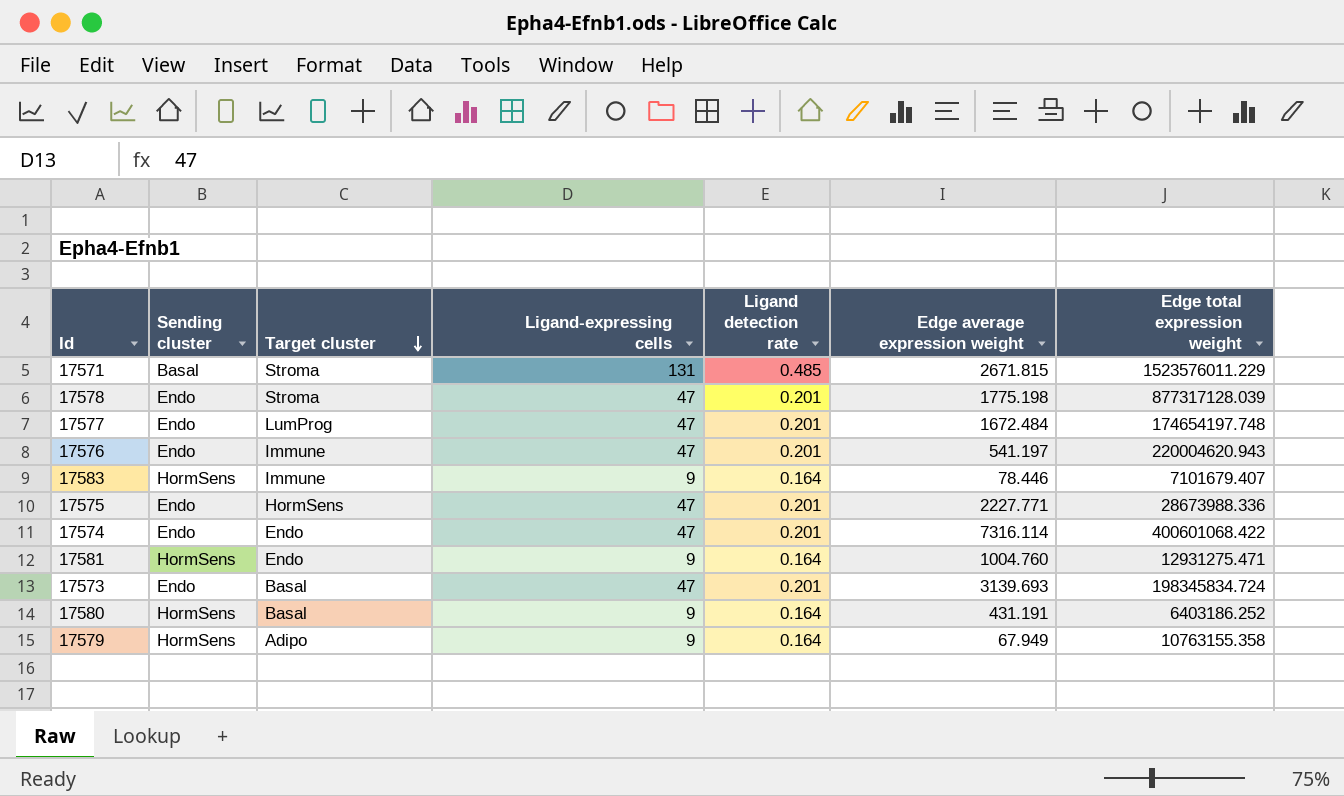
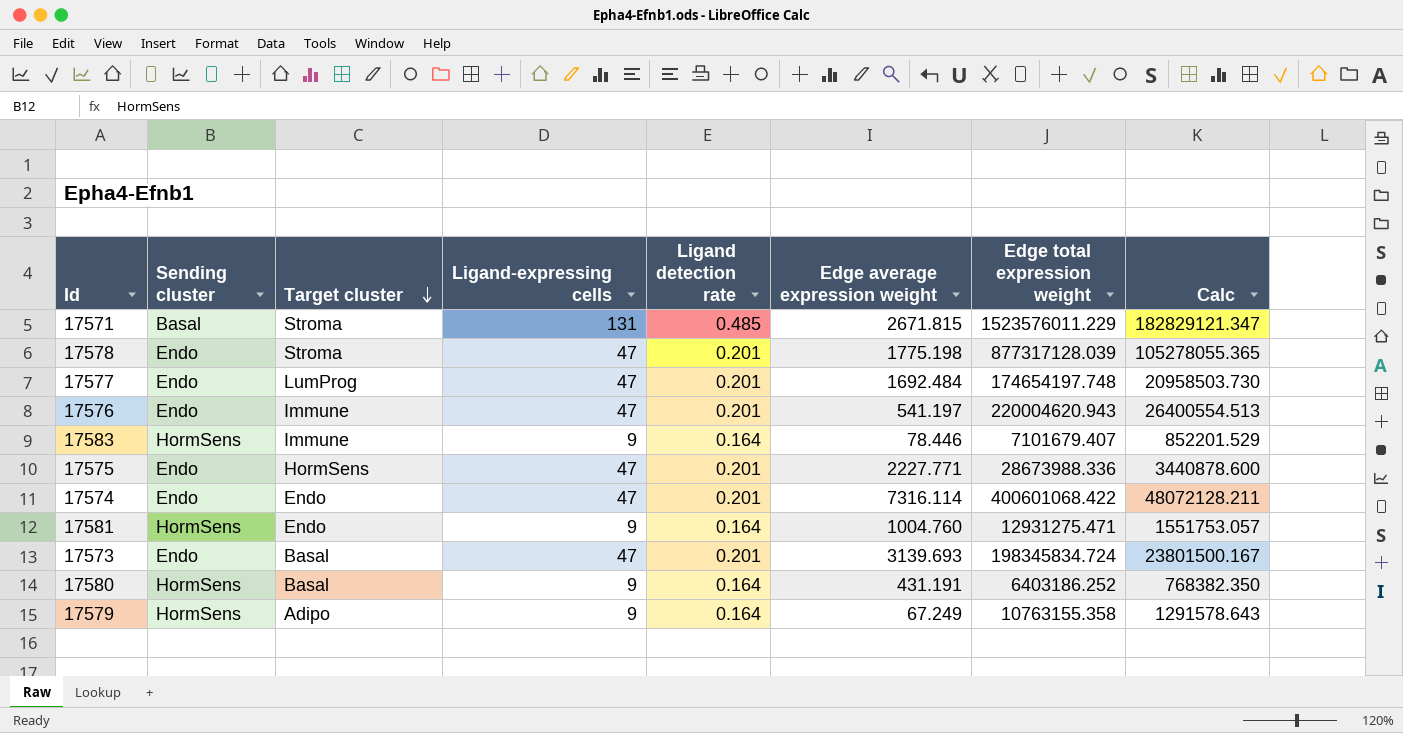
column Calc | formula: none -> [Edge total expression weight] * 0.12
17577 | Edge average expression weight: 1672.484 -> 1692.484
17579 | Edge average expression weight: 67.949 -> 67.249

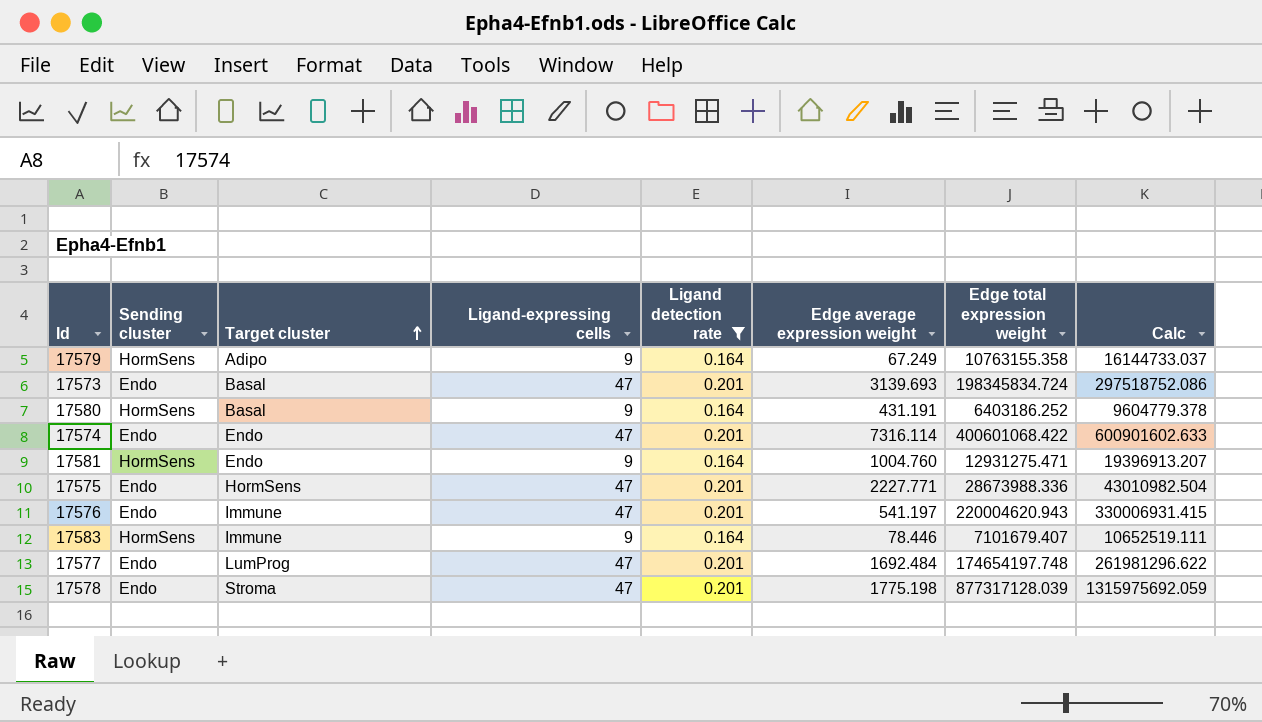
filter: none -> Ligand detection rate != 0.485
row order: Target cluster descending -> Target cluster ascending
column Calc | formula: [Edge total expression weight] * 0.12 -> [Edge total expression weight] * 1.5

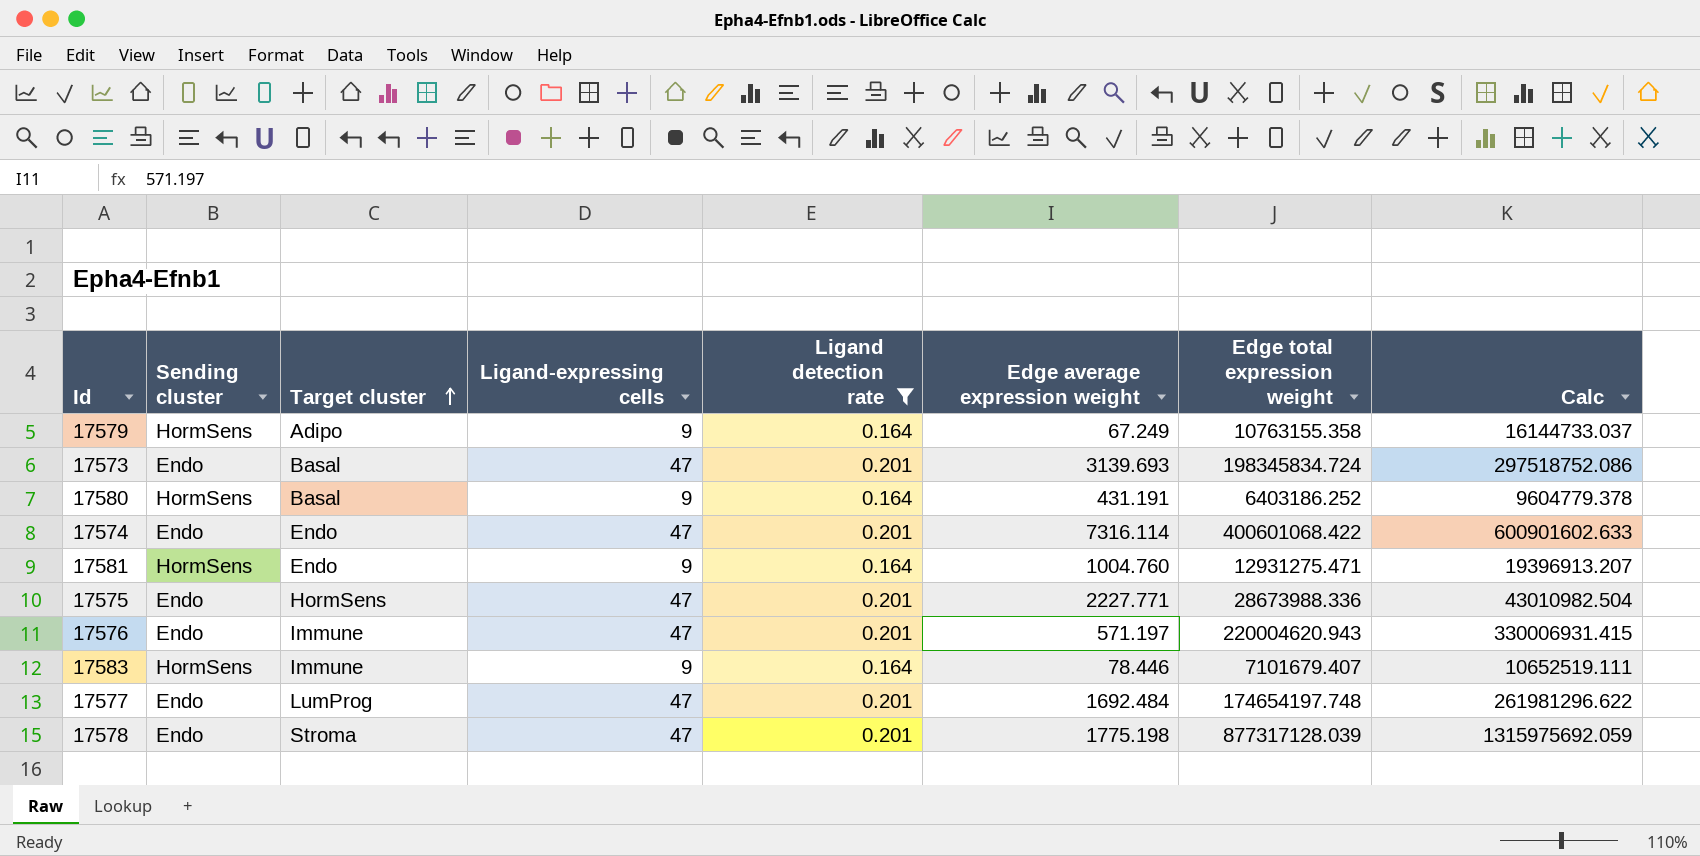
17576 | Edge average expression weight: 541.197 -> 571.197

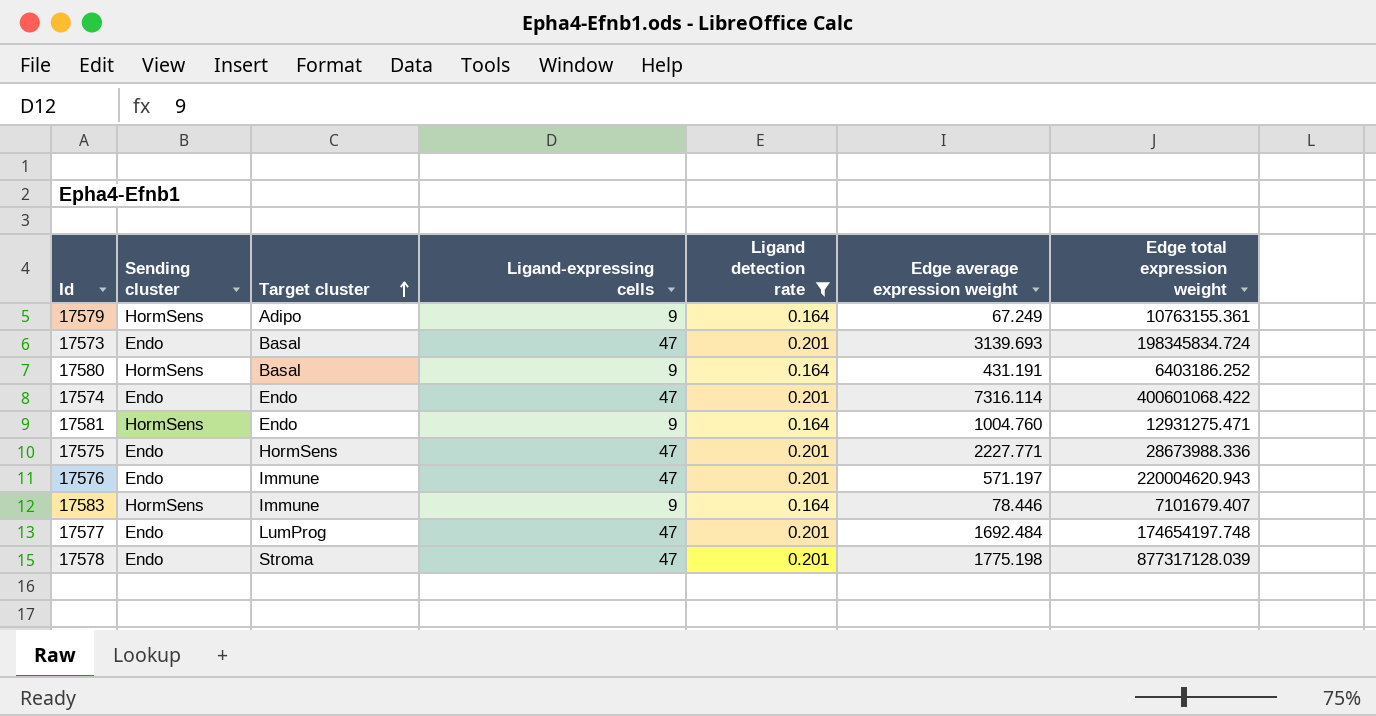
column Calc | formula: [Edge total expression weight] * 1.5 -> none
17579 | Edge total expression weight: 10763155.358 -> 10763155.361

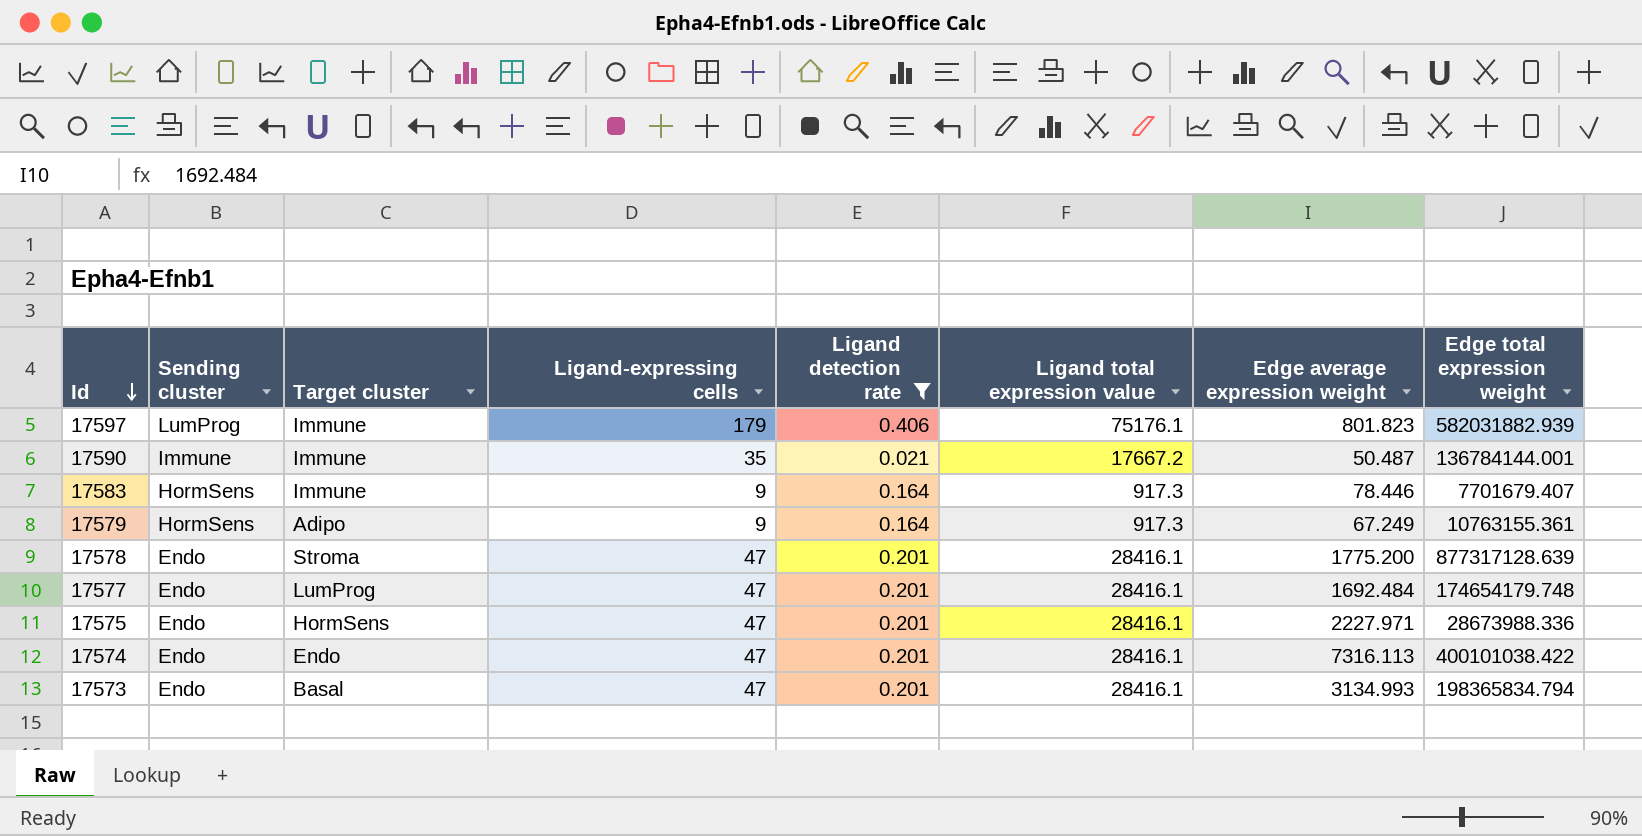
row order: Target cluster ascending -> Id descending
column Ligand total expression value | position: none -> 6
row 17580: HormSens | Basal | 9 | 0.164 | 431.191 | 6403186.252 -> none
row 17581: HormSens | Endo | 9 | 0.164 | 1004.760 | 12931275.471 -> none
row 17576: Endo | Immune | 47 | 0.201 | 571.197 | 220004620.943 -> none
row 17597: none -> LumProg | Immune | 179 | 0.406 | 75176.1 | 801.823 | 582031882.939
row 17590: none -> Immune | Immune | 35 | 0.021 | 17667.2 | 50.487 | 136784144.001
17583 | Edge total expression weight: 7101679.407 -> 7701679.407
17578 | Edge average expression weight: 1775.198 -> 1775.200
17578 | Edge total expression weight: 877317128.039 -> 877317128.639
17577 | Edge total expression weight: 174654197.748 -> 174654179.748
17575 | Edge average expression weight: 2227.771 -> 2227.971
17574 | Edge average expression weight: 7316.114 -> 7316.113
17574 | Edge total expression weight: 400601068.422 -> 400101038.422
17573 | Edge average expression weight: 3139.693 -> 3134.993
17573 | Edge total expression weight: 198345834.724 -> 198365834.794

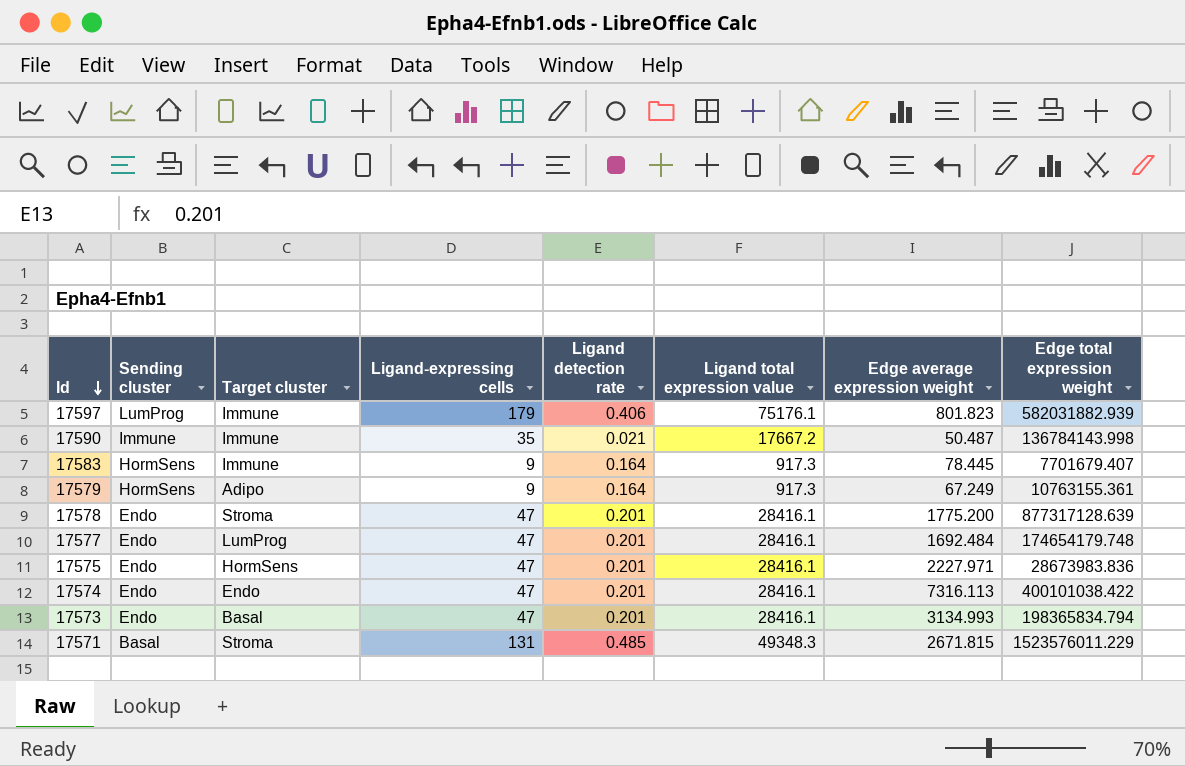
filter: Ligand detection rate != 0.485 -> none
17590 | Edge total expression weight: 136784144.001 -> 136784143.998
17583 | Edge average expression weight: 78.446 -> 78.445
17575 | Edge total expression weight: 28673988.336 -> 28673983.836

